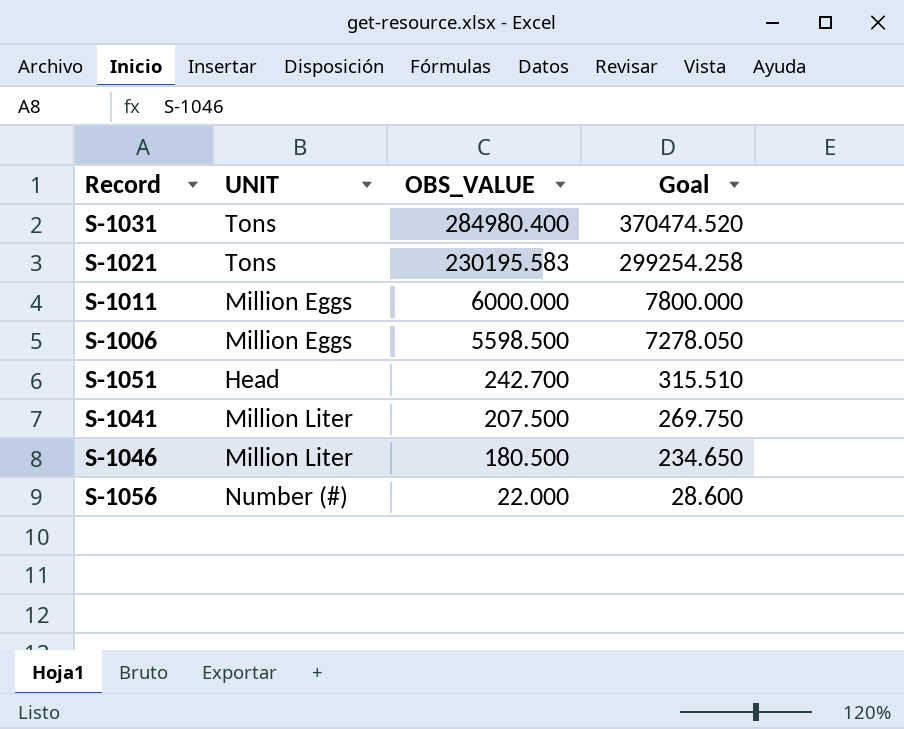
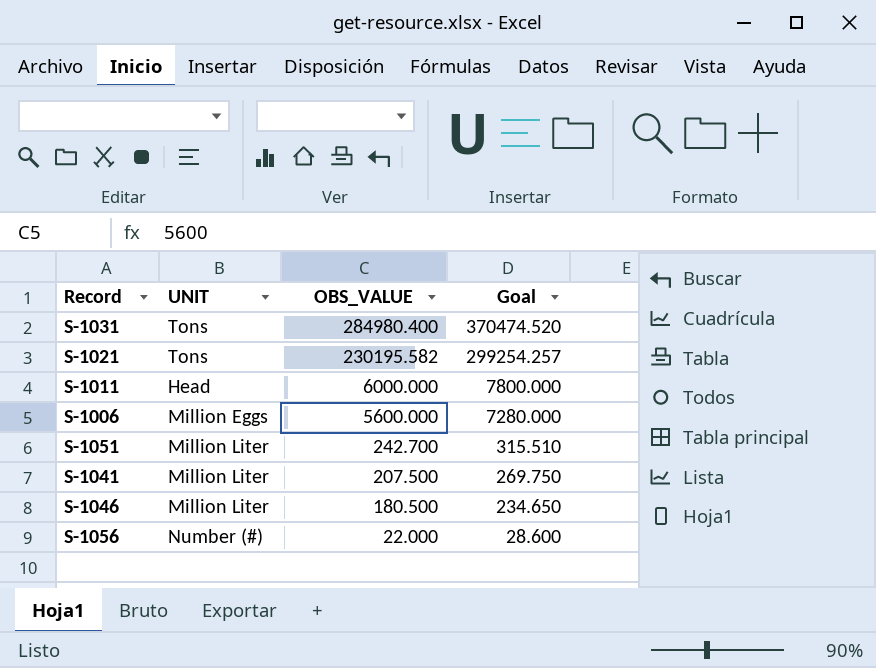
S-1021 | OBS_VALUE: 230195.583 -> 230195.582
S-1021 | Goal: 299254.258 -> 299254.257
S-1011 | UNIT: Million Eggs -> Head
S-1006 | OBS_VALUE: 5598.500 -> 5600.000
S-1006 | Goal: 7278.050 -> 7280.000
S-1051 | UNIT: Head -> Million Liter

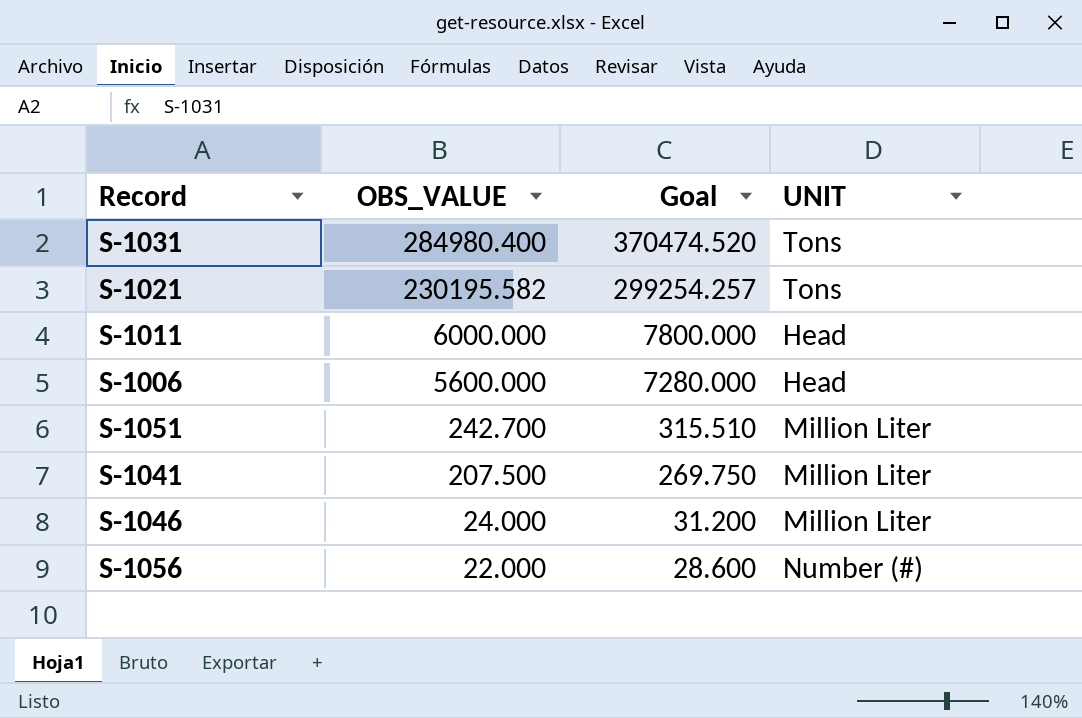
column UNIT | position: 2 -> 4
S-1006 | UNIT: Million Eggs -> Head
S-1046 | OBS_VALUE: 180.500 -> 24.000
S-1046 | Goal: 234.650 -> 31.200

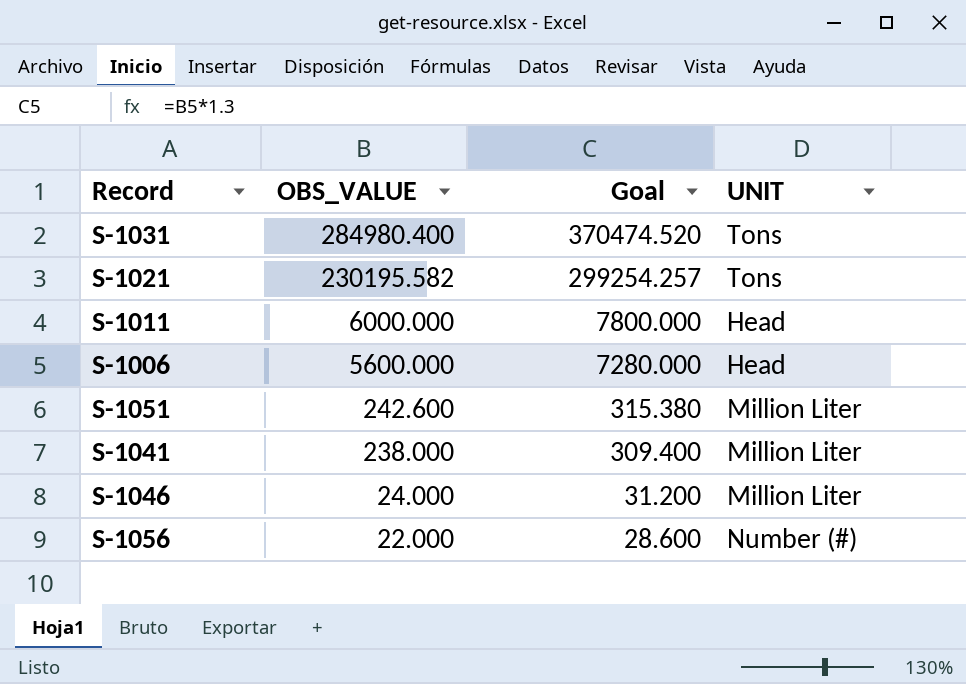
S-1051 | OBS_VALUE: 242.700 -> 242.600
S-1051 | Goal: 315.510 -> 315.380
S-1041 | OBS_VALUE: 207.500 -> 238.000
S-1041 | Goal: 269.750 -> 309.400

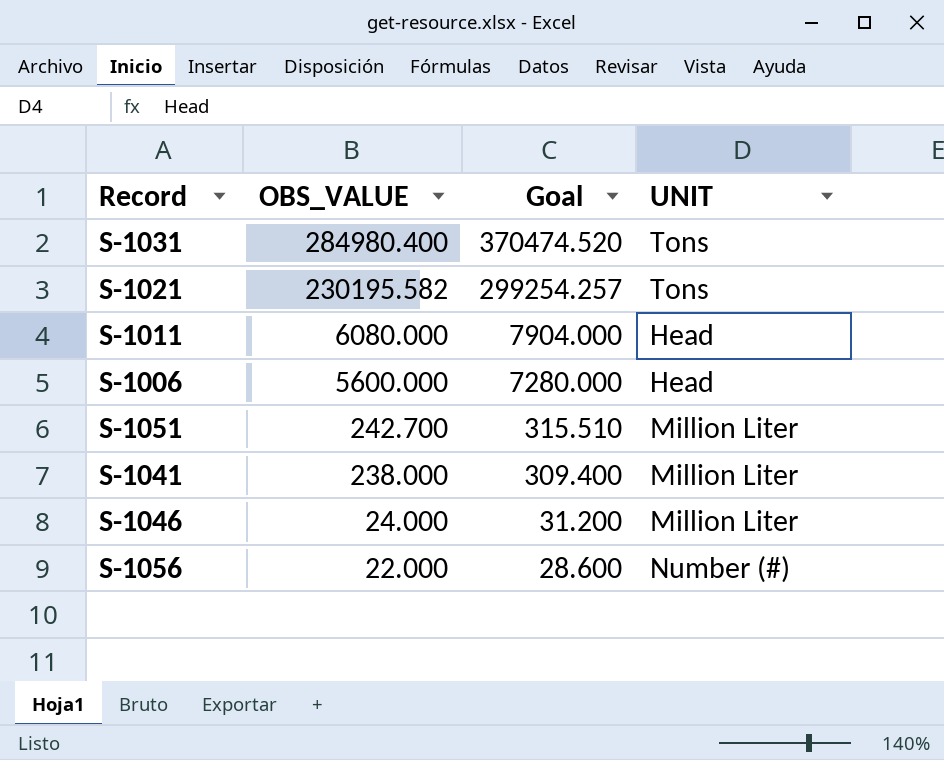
S-1011 | OBS_VALUE: 6000.000 -> 6080.000
S-1011 | Goal: 7800.000 -> 7904.000
S-1051 | OBS_VALUE: 242.600 -> 242.700
S-1051 | Goal: 315.380 -> 315.510

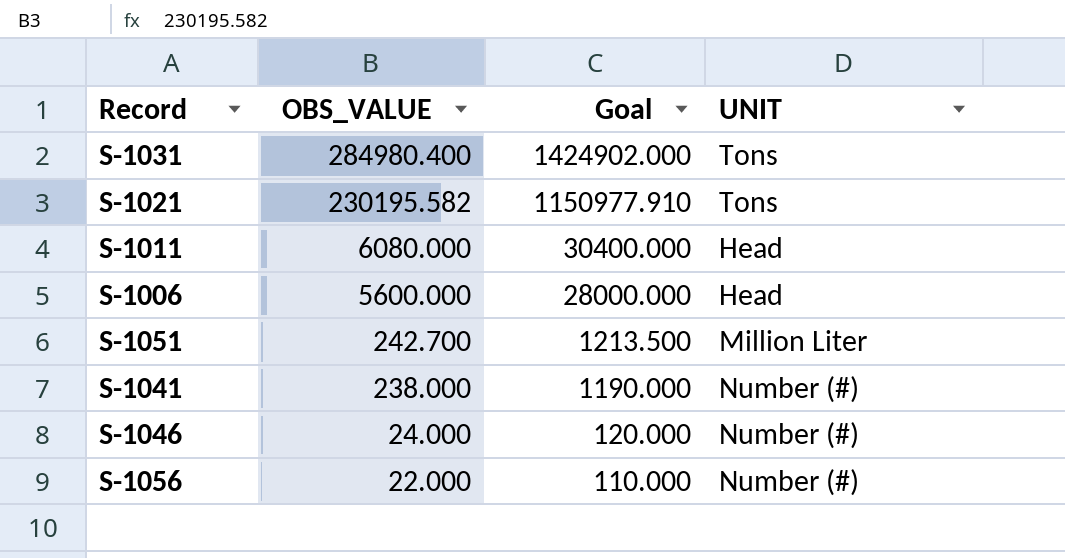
column Goal | formula: [OBS_VALUE] * 1.3 -> [OBS_VALUE] * 5
S-1041 | UNIT: Million Liter -> Number (#)
S-1046 | UNIT: Million Liter -> Number (#)

